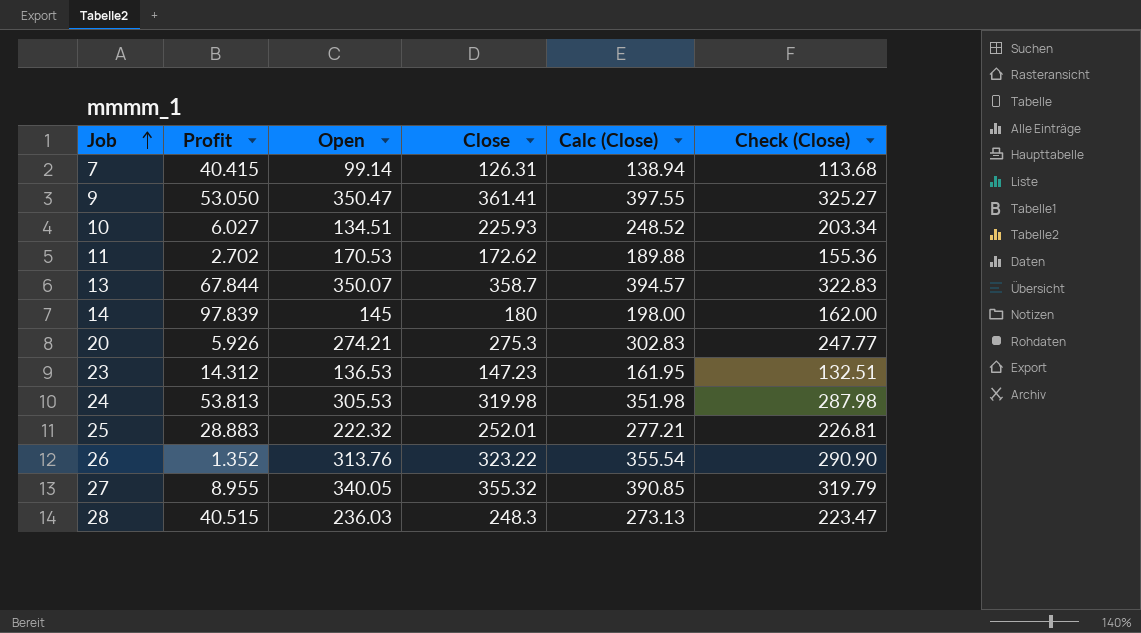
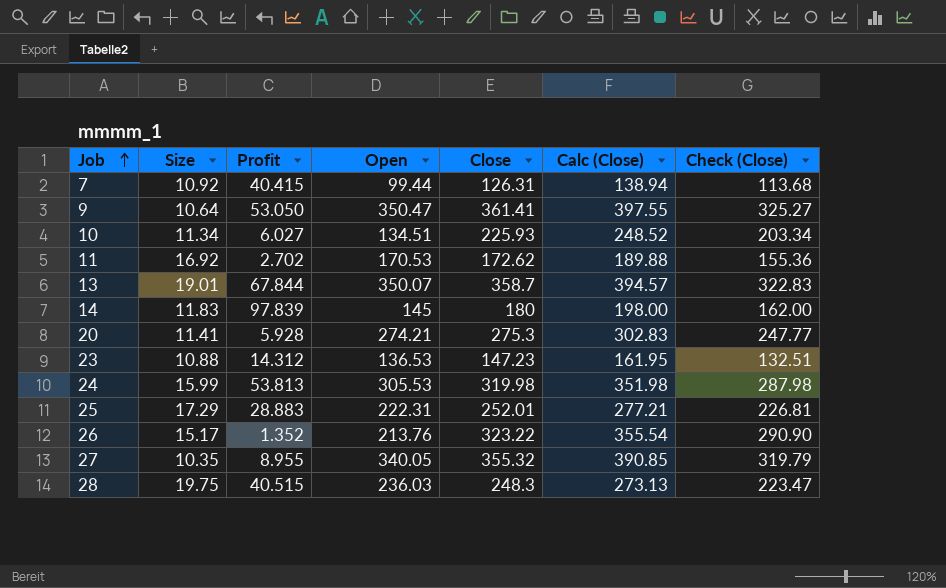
column Size | position: none -> 2
7 | Open: 99.14 -> 99.44
20 | Profit: 5.926 -> 5.928
25 | Open: 222.32 -> 222.31
26 | Open: 313.76 -> 213.76

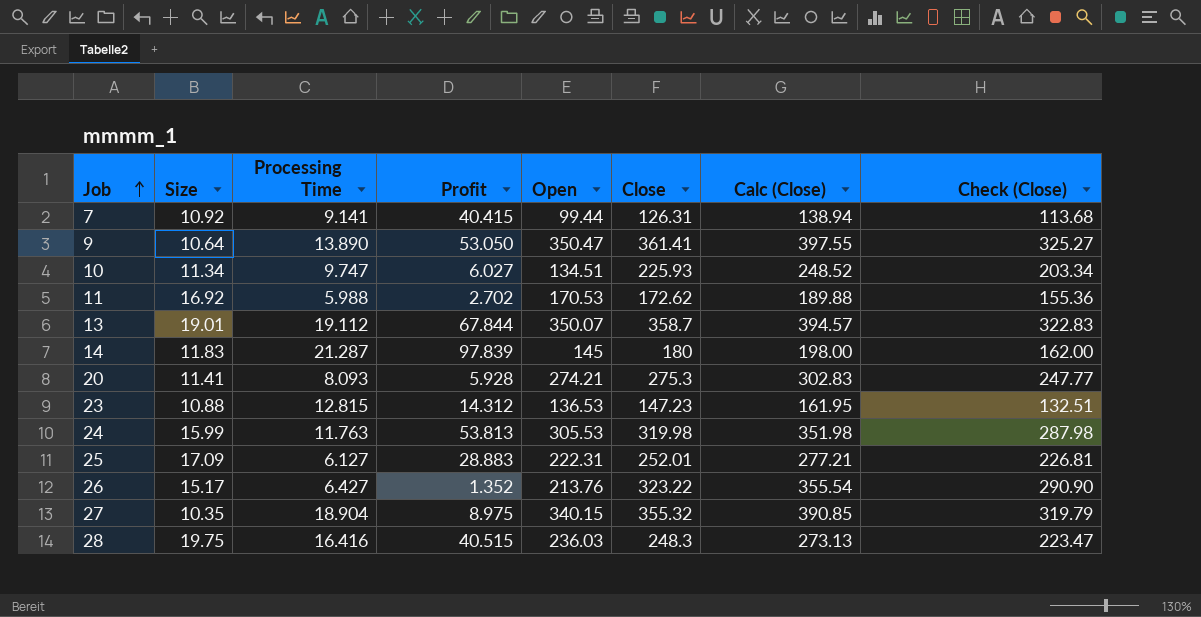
column Processing Time | position: none -> 3
25 | Size: 17.29 -> 17.09
27 | Profit: 8.955 -> 8.975
27 | Open: 340.05 -> 340.15

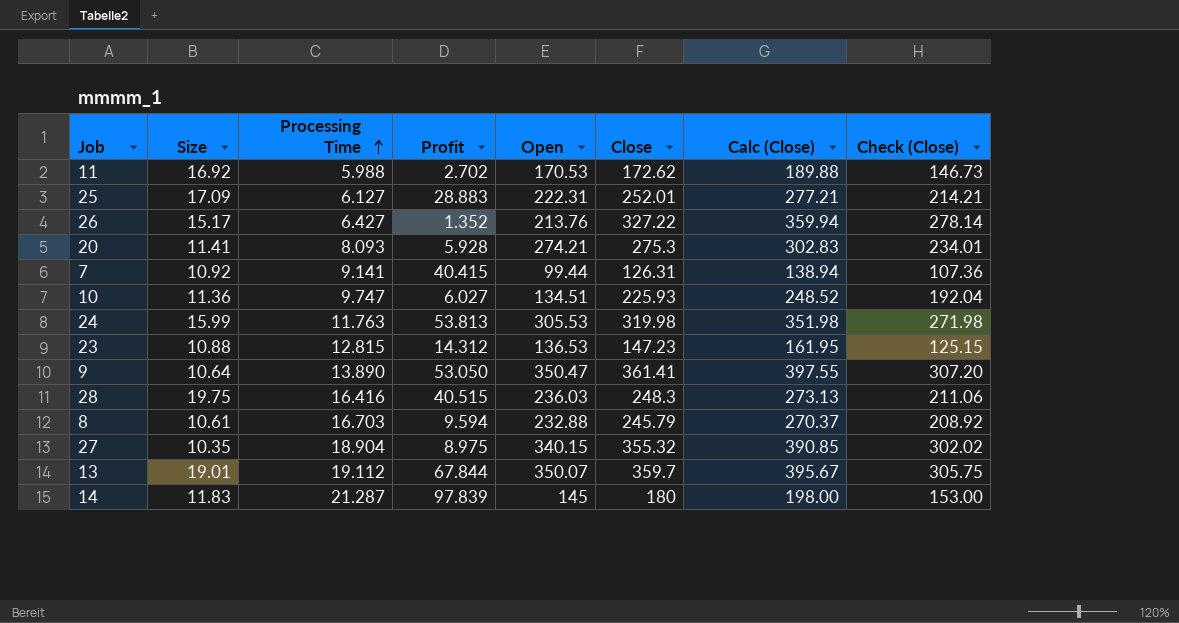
row order: Job ascending -> Processing Time ascending
column Check (Close) | formula: [Close] * 0.9 -> [Close] * 0.85
26 | Close: 323.22 -> 327.22
26 | Calc (Close): 355.54 -> 359.94
10 | Size: 11.34 -> 11.36
row 8: none -> 10.61 | 16.703 | 9.594 | 232.88 | 245.79 | 270.37 | 208.92
13 | Close: 358.7 -> 359.7
13 | Calc (Close): 394.57 -> 395.67

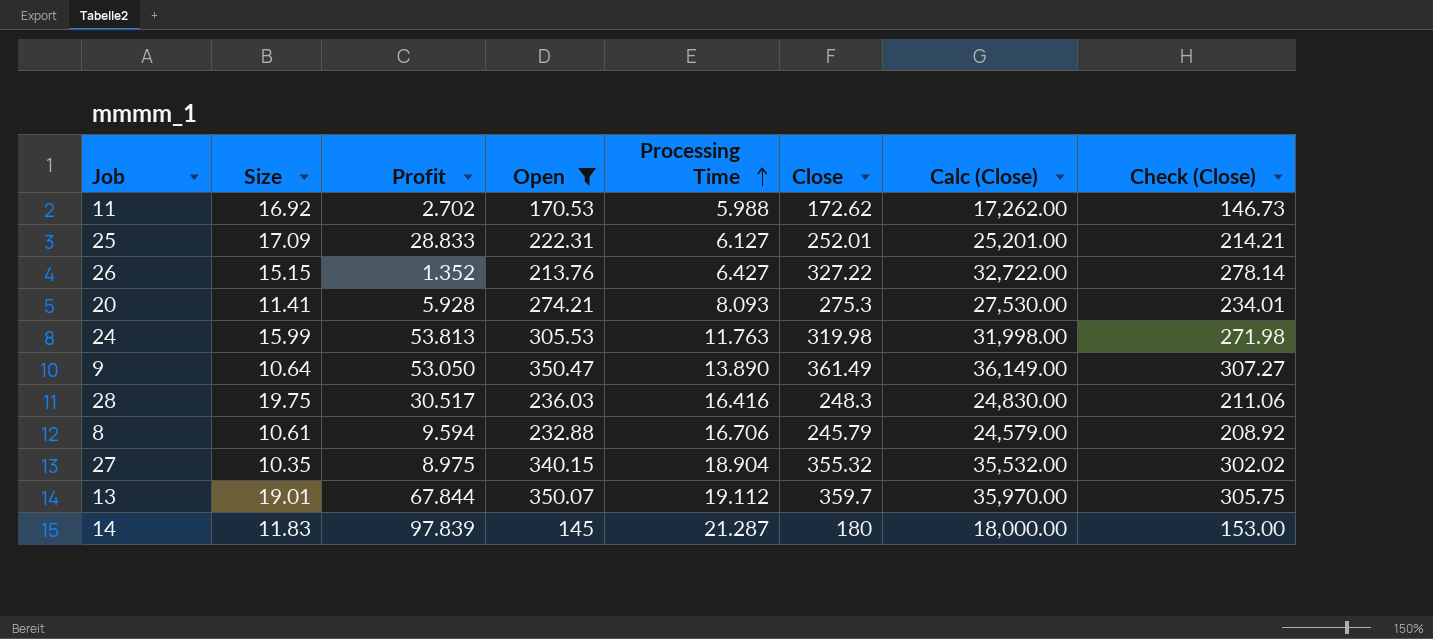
filter: none -> Open >= 145
column Processing Time | position: 3 -> 5
column Calc (Close) | formula: [Close] * 1.1 -> [Close] * 100
25 | Profit: 28.883 -> 28.833
26 | Size: 15.17 -> 15.15
9 | Close: 361.41 -> 361.49
9 | Check (Close): 307.20 -> 307.27
28 | Profit: 40.515 -> 30.517
8 | Processing Time: 16.703 -> 16.706

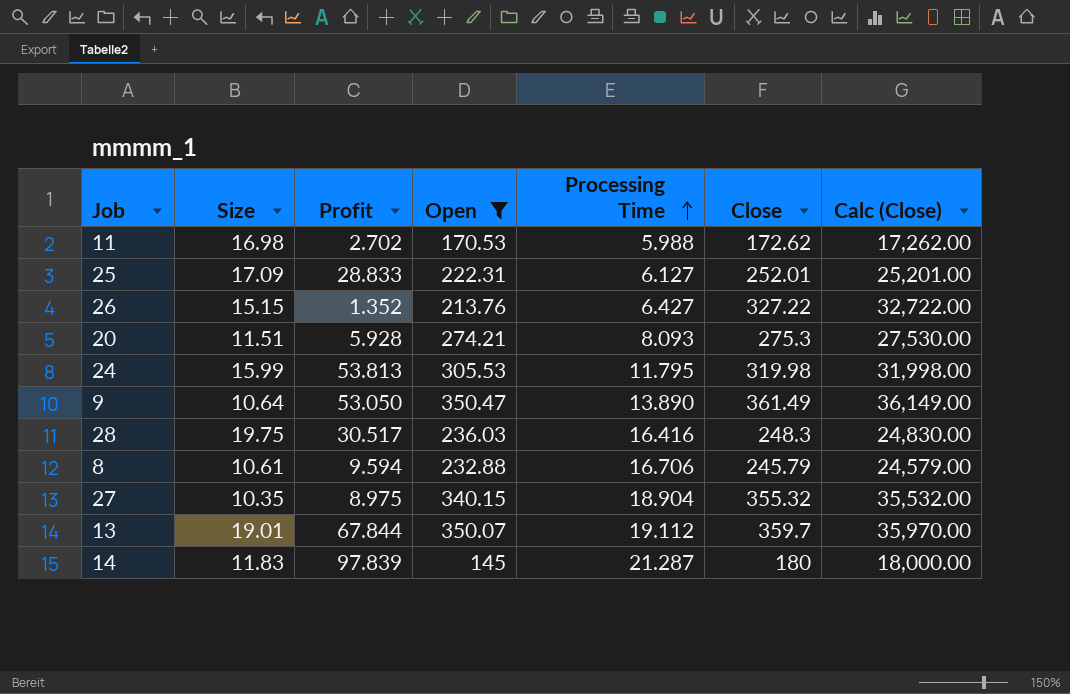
column Check (Close) | formula: [Close] * 0.85 -> none
11 | Size: 16.92 -> 16.98
20 | Size: 11.41 -> 11.51
24 | Processing Time: 11.763 -> 11.795

